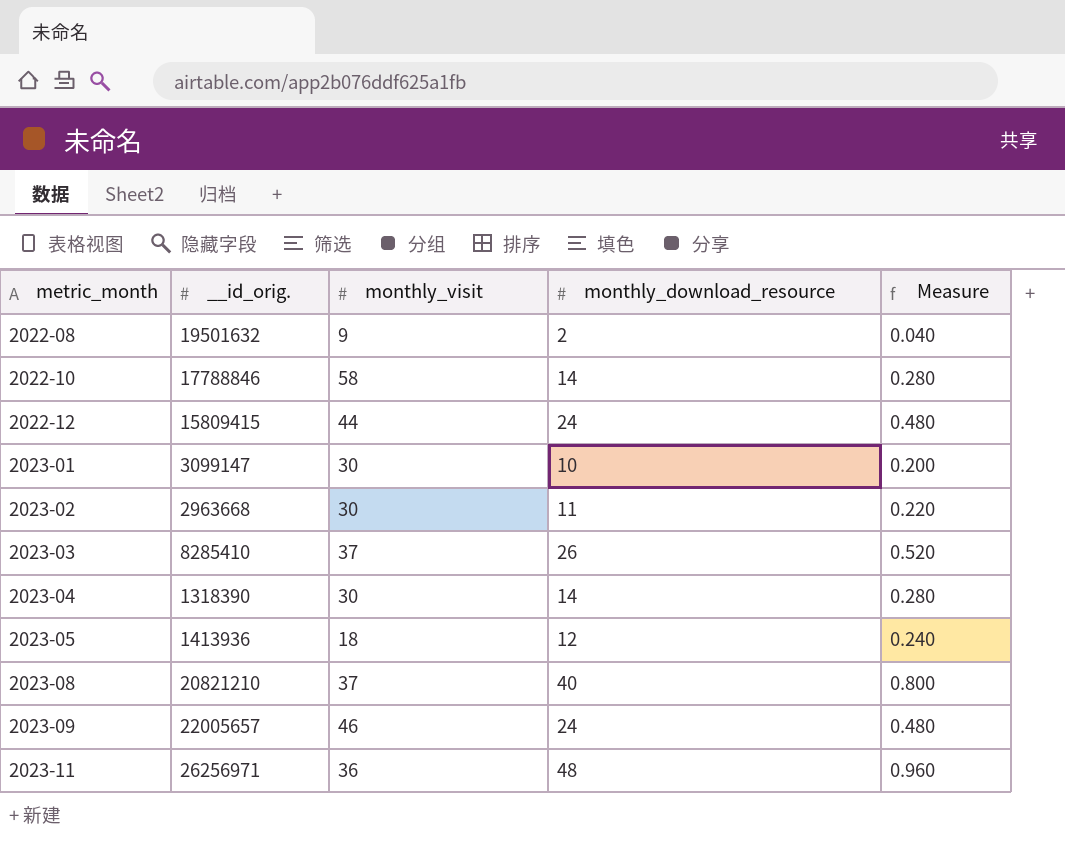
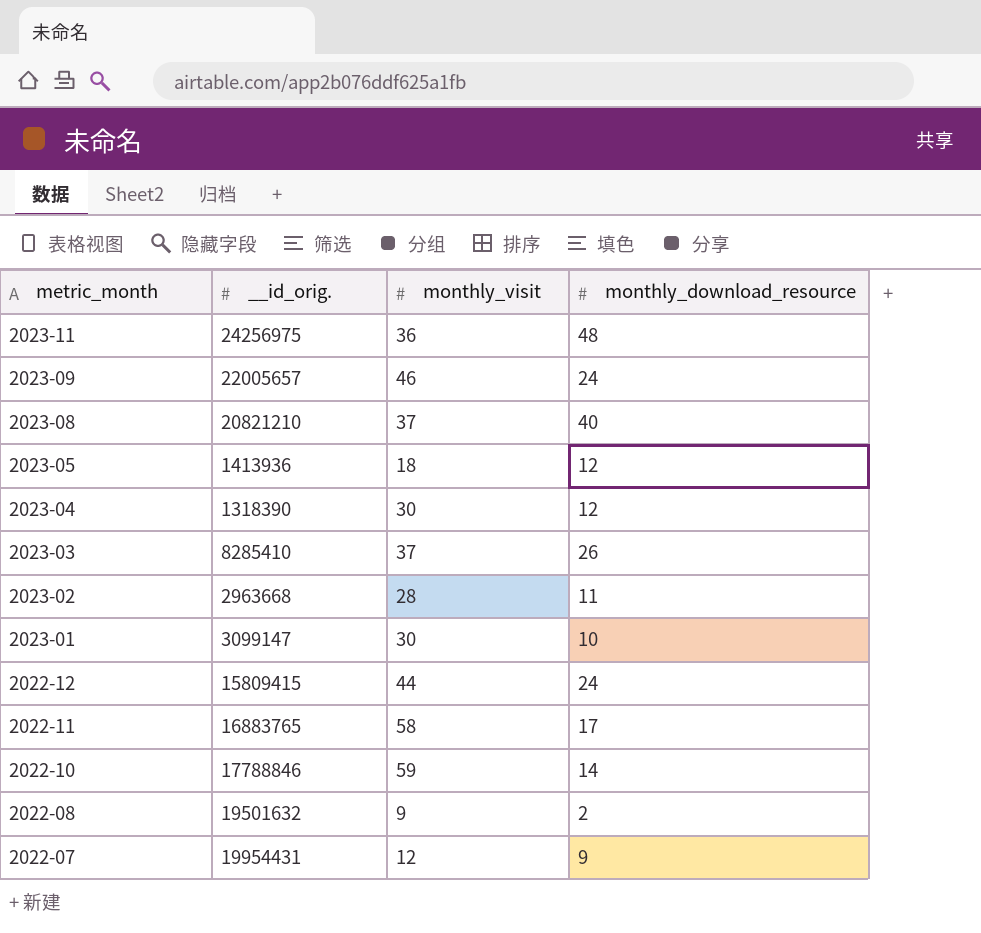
row order: metric_month ascending -> metric_month descending
column Measure | formula: [monthly_download_resource] * 0.02 -> none
2023-11 | __id_orig.: 26256971 -> 24256975
2023-04 | monthly_download_resource: 14 -> 12
2023-02 | monthly_visit: 30 -> 28
row 2022-11: none -> 16883765 | 58 | 17
2022-10 | monthly_visit: 58 -> 59
row 2022-07: none -> 19954431 | 12 | 9

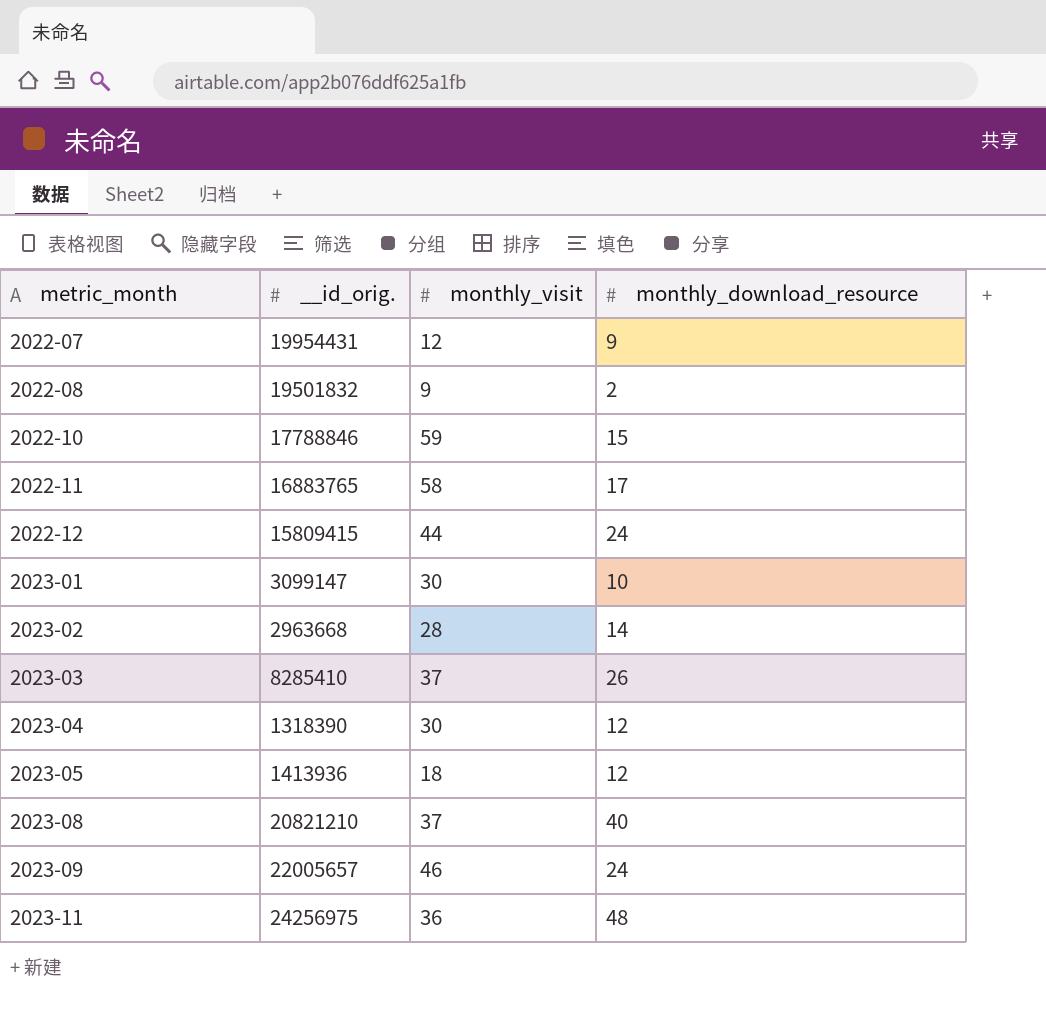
row order: metric_month descending -> metric_month ascending
2022-08 | __id_orig.: 19501632 -> 19501832
2022-10 | monthly_download_resource: 14 -> 15
2023-02 | monthly_download_resource: 11 -> 14

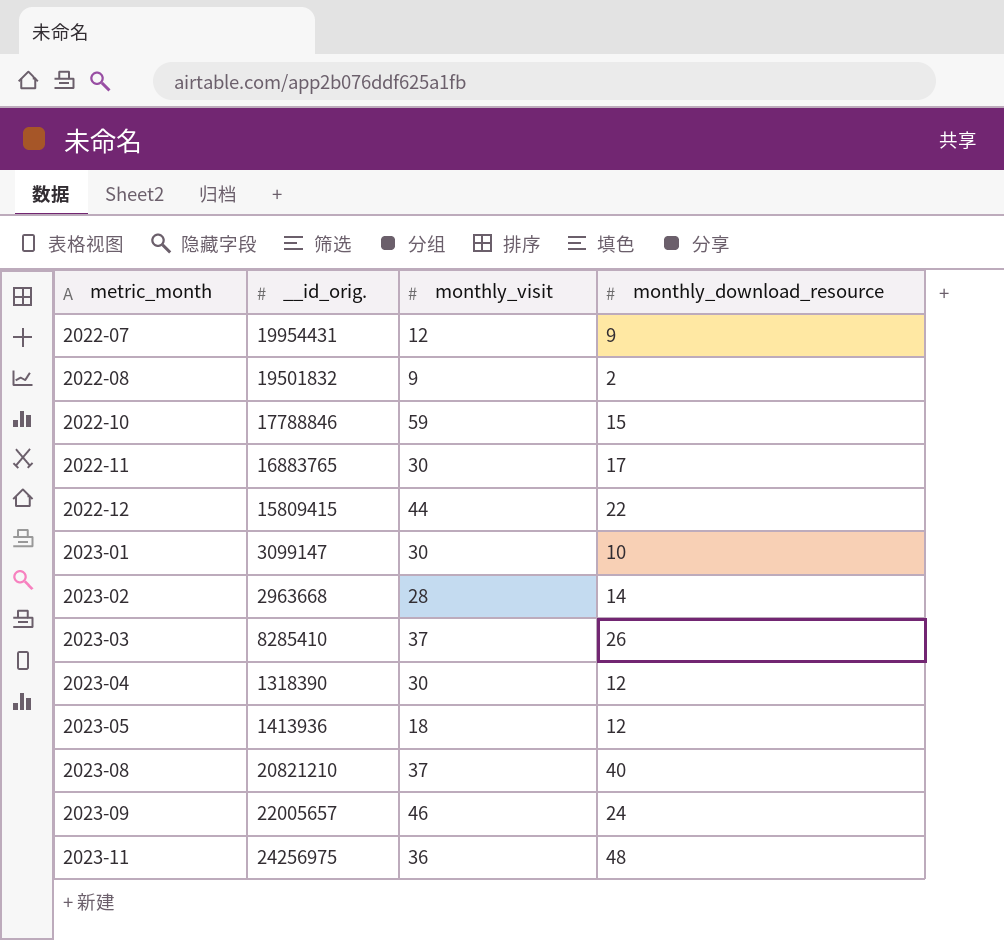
2022-11 | monthly_visit: 58 -> 30
2022-12 | monthly_download_resource: 24 -> 22

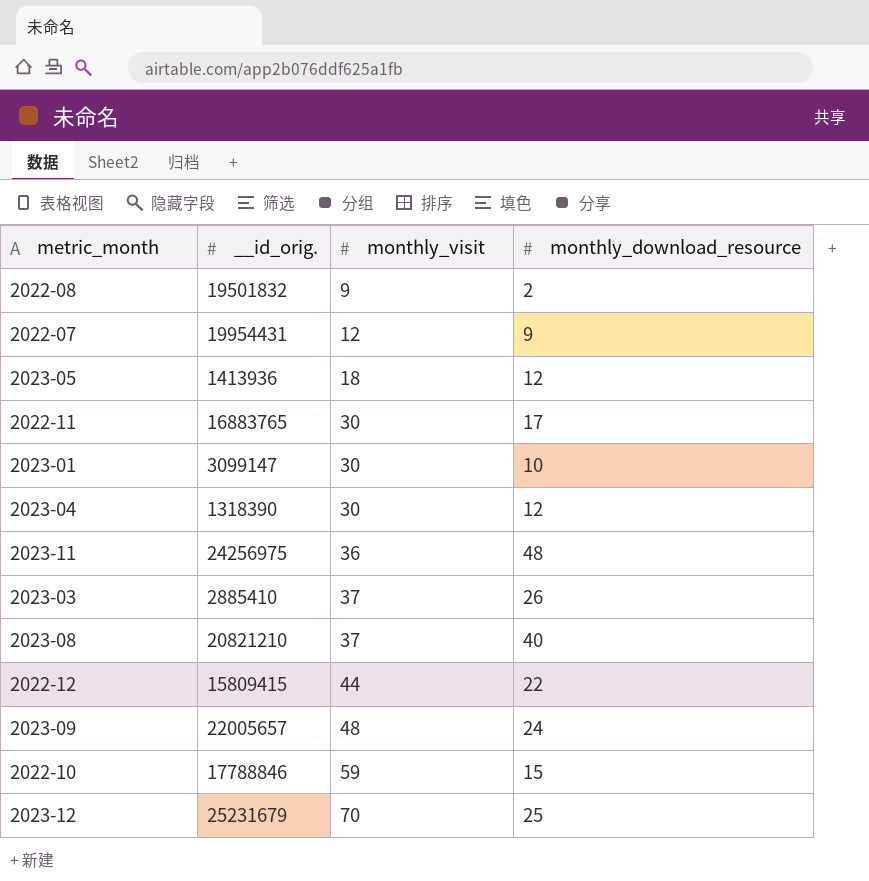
row order: metric_month ascending -> monthly_visit ascending
row 2023-02: 2963668 | 28 | 14 -> none
2023-03 | __id_orig.: 8285410 -> 2885410
2023-09 | monthly_visit: 46 -> 48
row 2023-12: none -> 25231679 | 70 | 25

